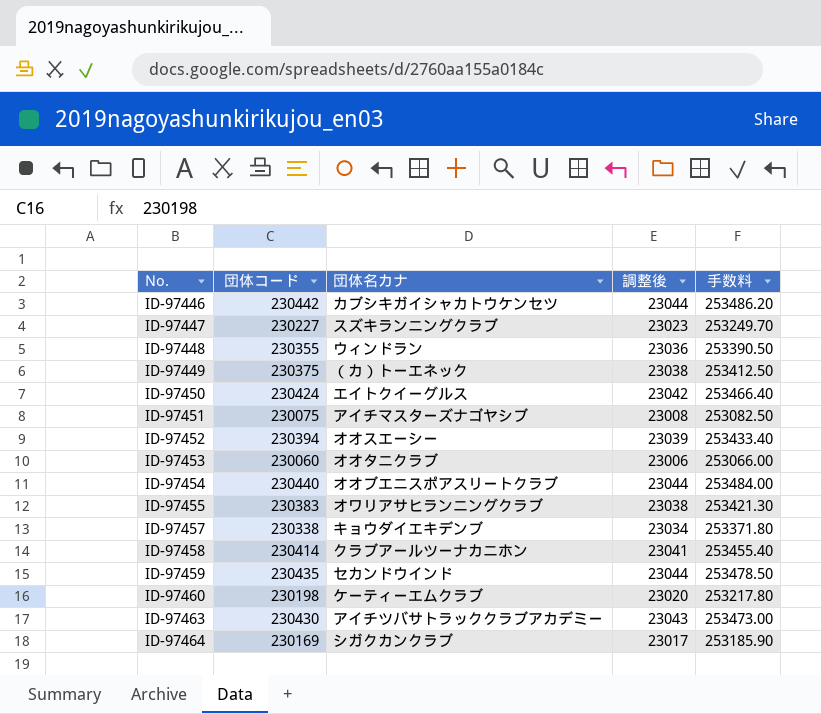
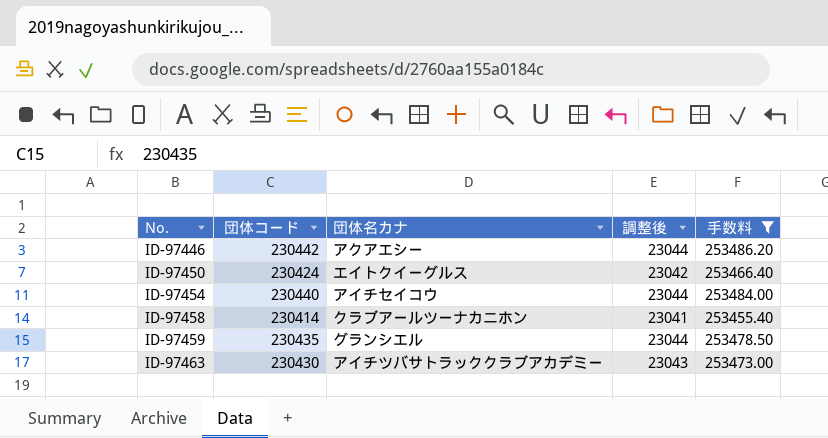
filter: none -> 手数料 >= 253455.40
ID-97446 | 団体名カナ: カブシキガイシャカトウケンセツ -> アクアエシー
ID-97454 | 団体名カナ: オオブエニスポアスリートクラブ -> アイチセイコウ
ID-97459 | 団体名カナ: セカンドウインド -> グランシエル

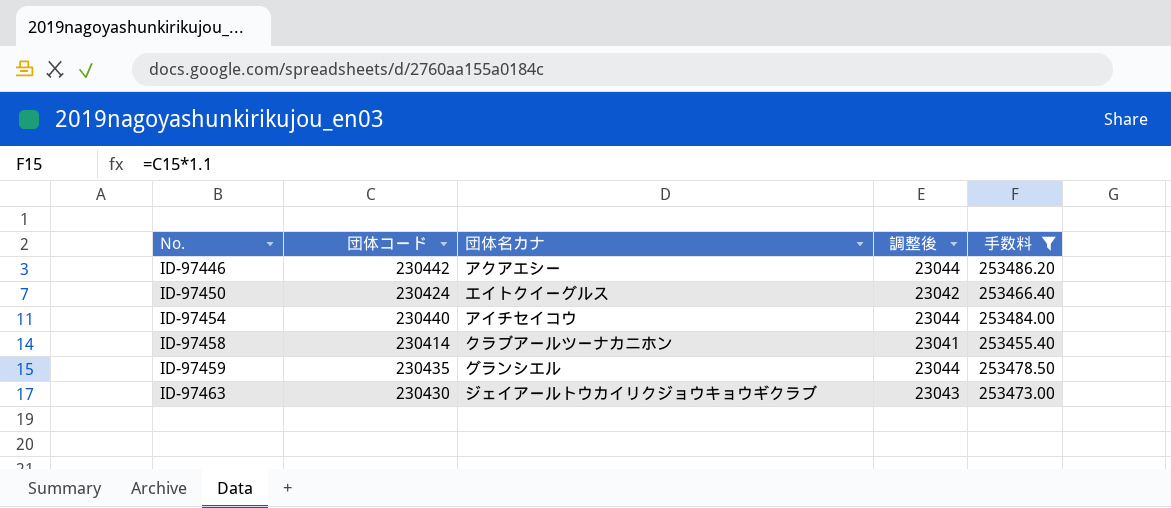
ID-97463 | 団体名カナ: アイチツバサトラッククラブアカデミー -> ジェイアールトウカイリクジョウキョウギクラブ

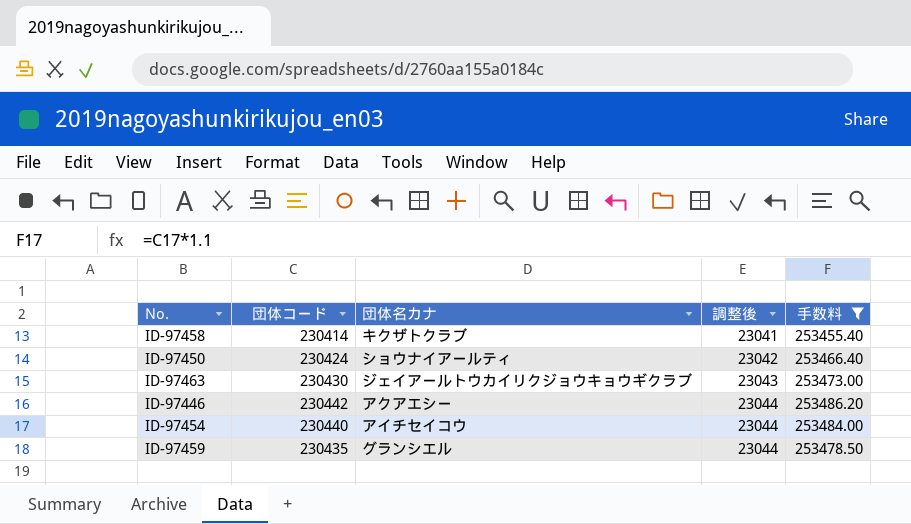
row order: No. ascending -> 調整後 ascending
ID-97458 | 団体名カナ: クラブアールツーナカニホン -> キクザトクラブ
ID-97450 | 団体名カナ: エイトクイーグルス -> ショウナイアールティ

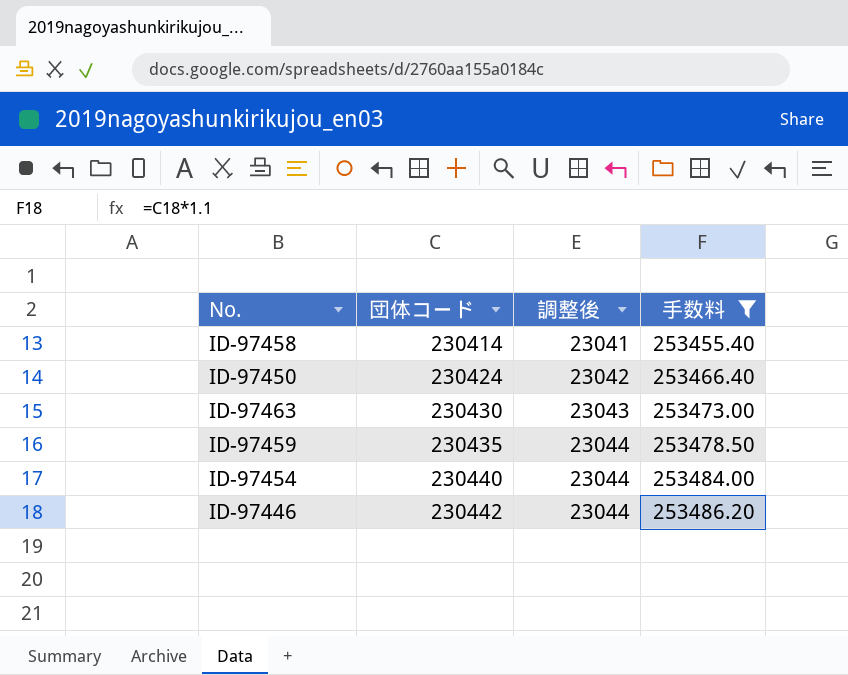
row order: 調整後 ascending -> 団体コード ascending
column 団体名カナ | position: 3 -> none

